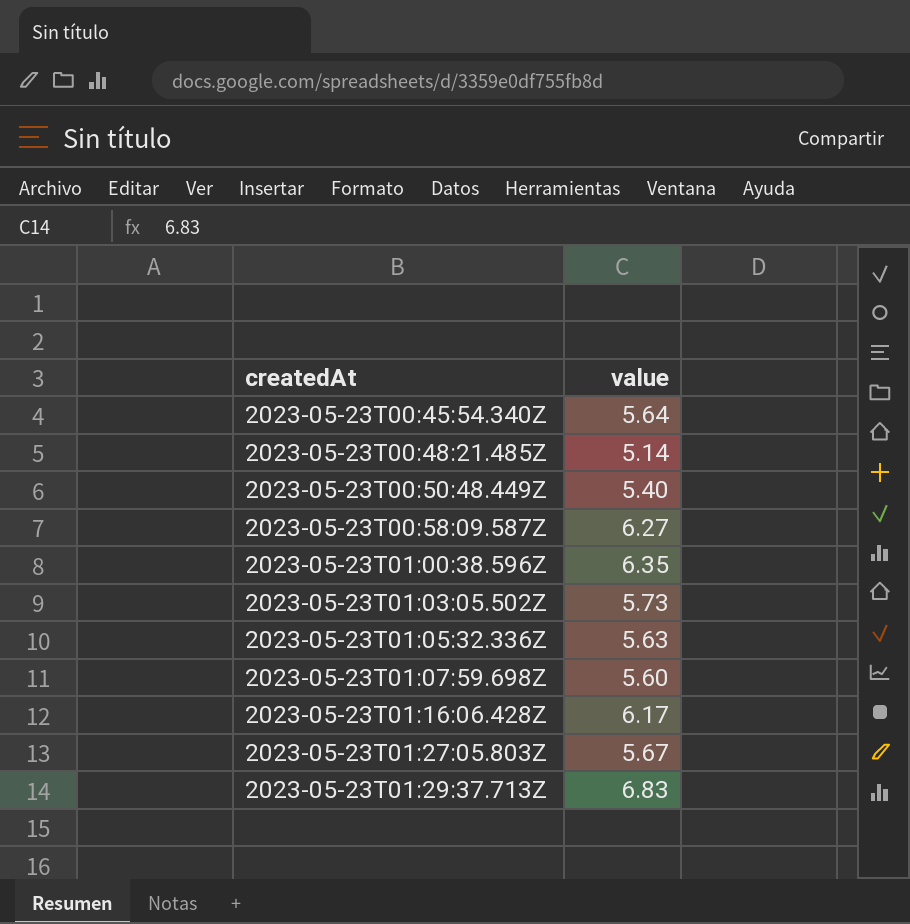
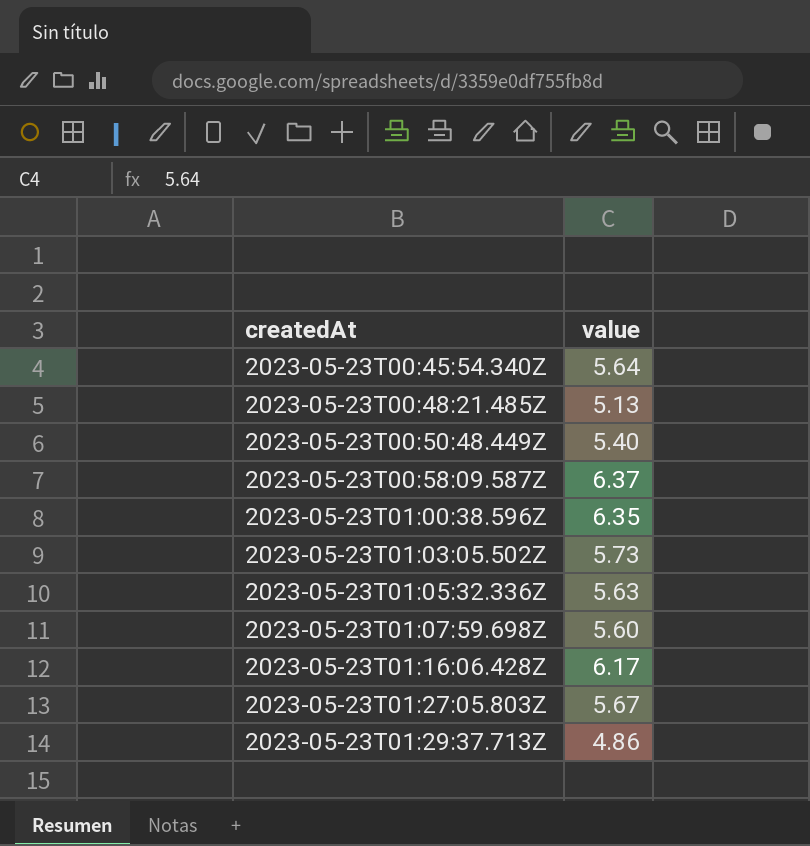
2023-05-23T00:48:21.485Z | value: 5.14 -> 5.13
2023-05-23T00:58:09.587Z | value: 6.27 -> 6.37
2023-05-23T01:29:37.713Z | value: 6.83 -> 4.86

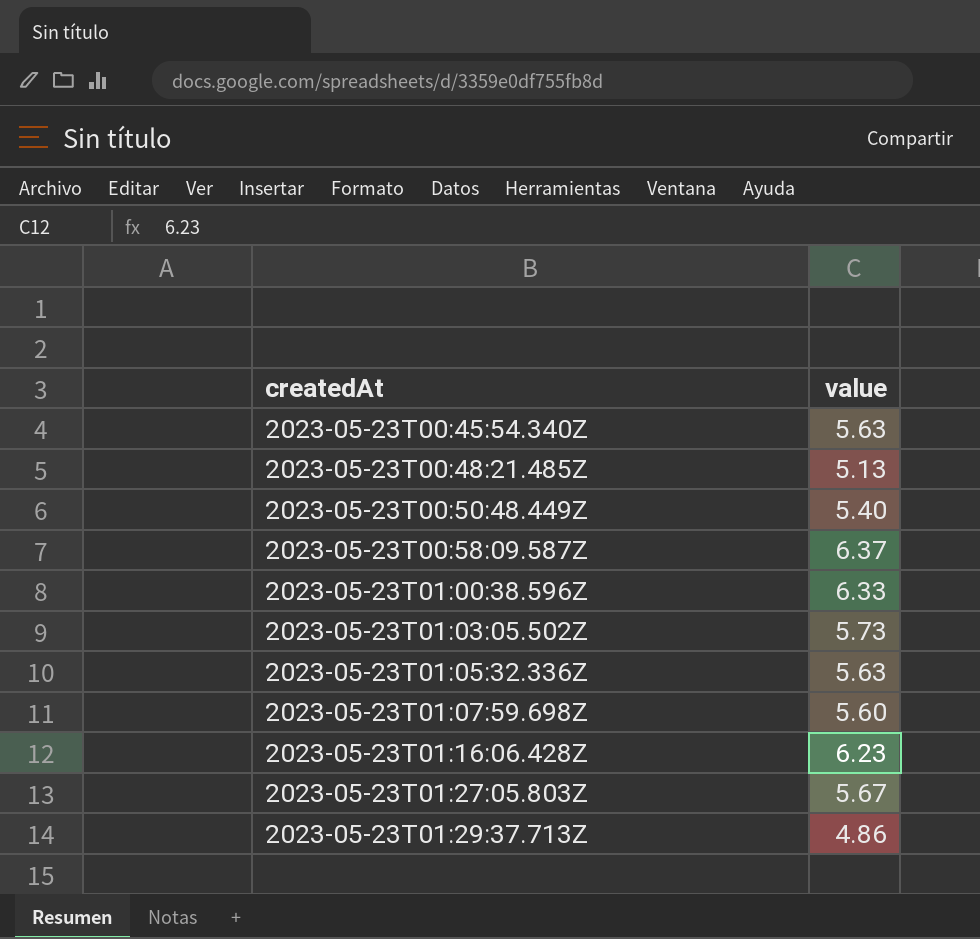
2023-05-23T00:45:54.340Z | value: 5.64 -> 5.63
2023-05-23T01:00:38.596Z | value: 6.35 -> 6.33
2023-05-23T01:16:06.428Z | value: 6.17 -> 6.23

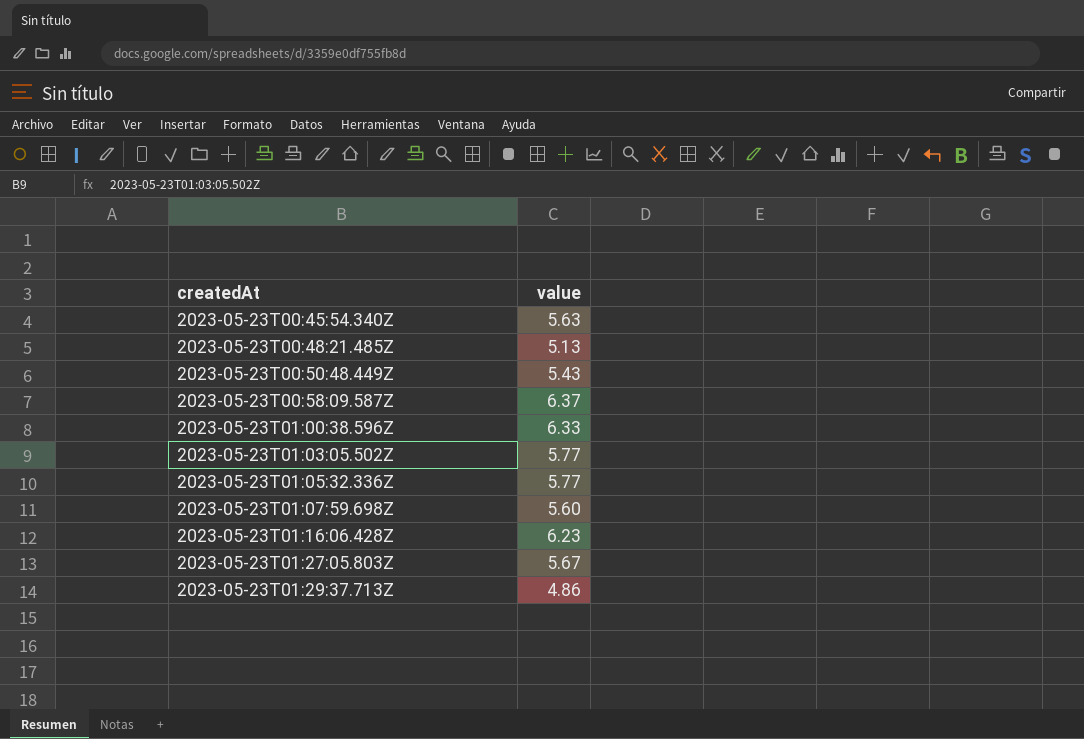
2023-05-23T00:50:48.449Z | value: 5.40 -> 5.43
2023-05-23T01:03:05.502Z | value: 5.73 -> 5.77
2023-05-23T01:05:32.336Z | value: 5.63 -> 5.77

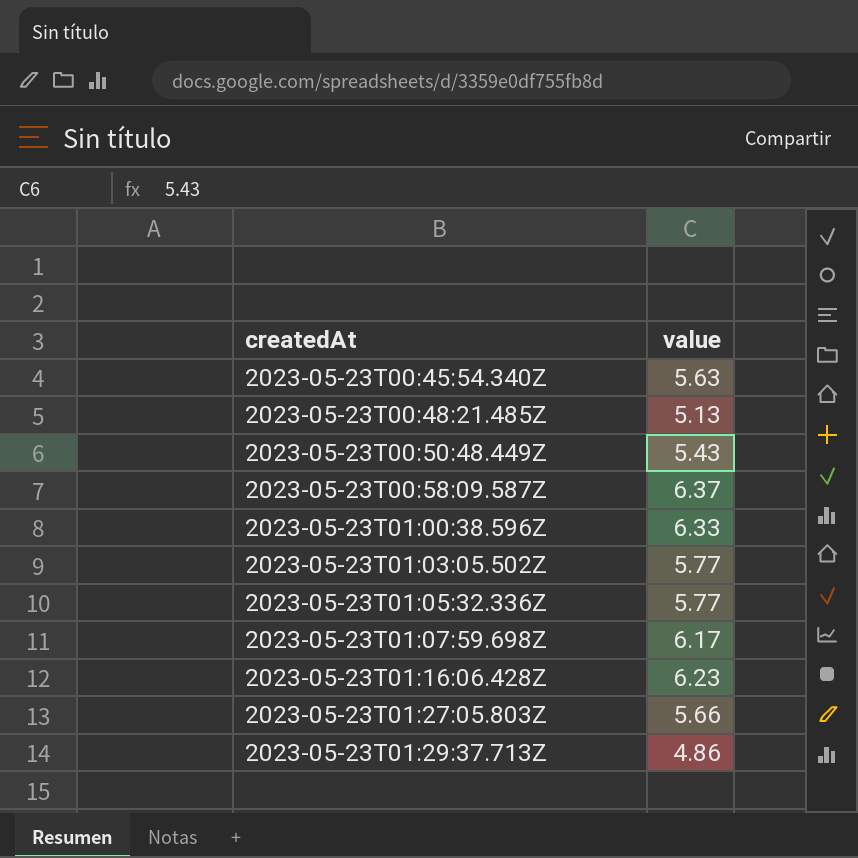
2023-05-23T01:07:59.698Z | value: 5.60 -> 6.17
2023-05-23T01:27:05.803Z | value: 5.67 -> 5.66

